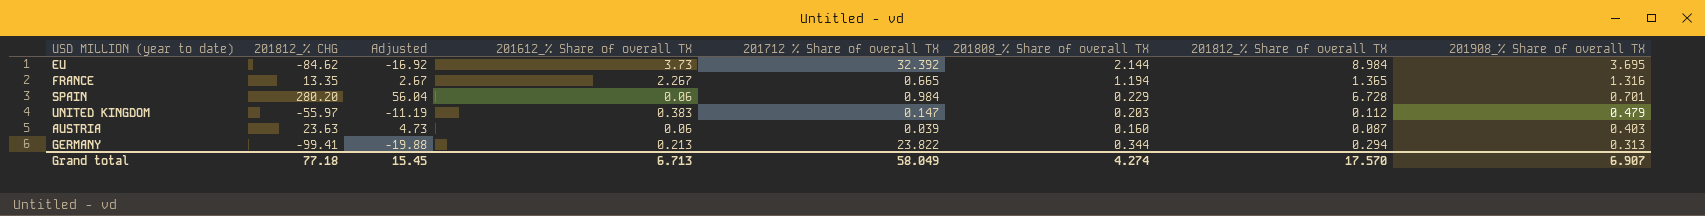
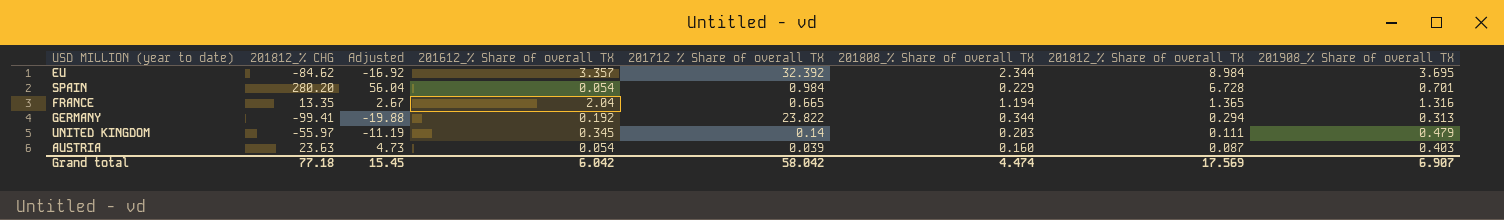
row order: 201908_% Share of overall TX descending -> 201812_% Share of overall TX descending
EU | 201612_% Share of overall TX: 3.73 -> 3.357
EU | 201808_% Share of overall TX: 2.144 -> 2.344
SPAIN | 201612_% Share of overall TX: 0.06 -> 0.054
FRANCE | 201612_% Share of overall TX: 2.267 -> 2.04
GERMANY | 201612_% Share of overall TX: 0.213 -> 0.192
UNITED KINGDOM | 201612_% Share of overall TX: 0.383 -> 0.345
UNITED KINGDOM | 201712 % Share of overall TX: 0.147 -> 0.14
UNITED KINGDOM | 201812_% Share of overall TX: 0.112 -> 0.111
AUSTRIA | 201612_% Share of overall TX: 0.06 -> 0.054
Grand total | 201612_% Share of overall TX: 6.713 -> 6.042
Grand total | 201712 % Share of overall TX: 58.049 -> 58.042
Grand total | 201808_% Share of overall TX: 4.274 -> 4.474
Grand total | 201812_% Share of overall TX: 17.570 -> 17.569

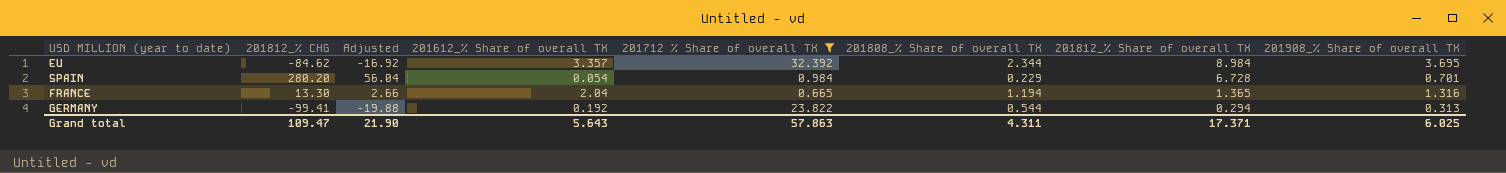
filter: none -> 201712 % Share of overall TX >= 0.665
FRANCE | 201812_% CHG: 13.35 -> 13.30
FRANCE | Adjusted: 2.67 -> 2.66
GERMANY | 201808_% Share of overall TX: 0.344 -> 0.544
Grand total | 201812_% CHG: 77.18 -> 109.47
Grand total | Adjusted: 15.45 -> 21.90
Grand total | 201612_% Share of overall TX: 6.042 -> 5.643
Grand total | 201712 % Share of overall TX: 58.042 -> 57.863
Grand total | 201808_% Share of overall TX: 4.474 -> 4.311
Grand total | 201812_% Share of overall TX: 17.569 -> 17.371
Grand total | 201908_% Share of overall TX: 6.907 -> 6.025

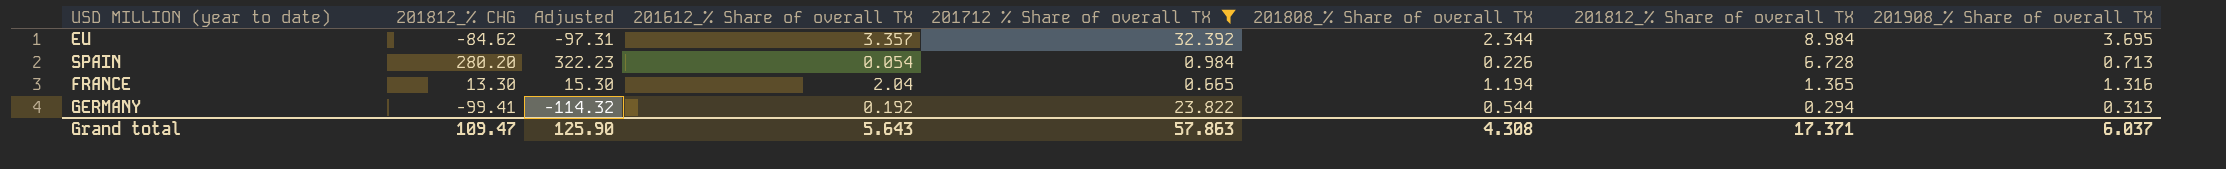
column Adjusted | formula: [201812_% CHG] * 0.2 -> [201812_% CHG] * 1.15
SPAIN | 201808_% Share of overall TX: 0.229 -> 0.226
SPAIN | 201908_% Share of overall TX: 0.701 -> 0.713
Grand total | Adjusted: 21.90 -> 125.90
Grand total | 201808_% Share of overall TX: 4.311 -> 4.308
Grand total | 201908_% Share of overall TX: 6.025 -> 6.037

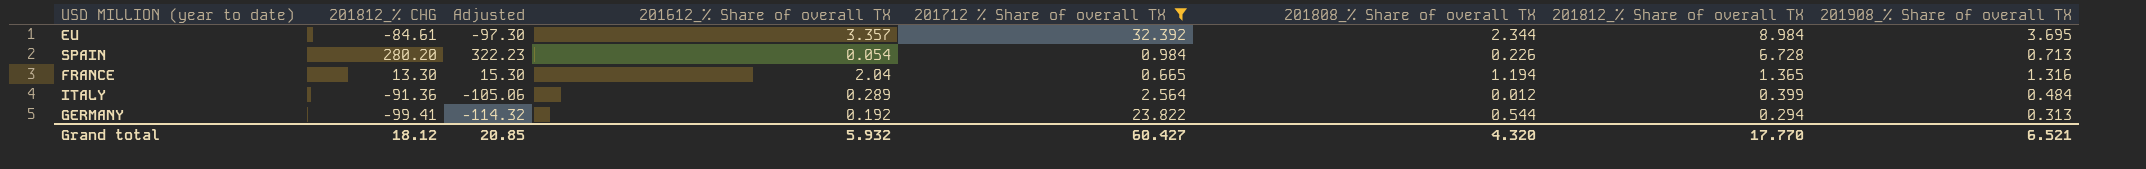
EU | 201812_% CHG: -84.62 -> -84.61
EU | Adjusted: -97.31 -> -97.30
row ITALY: none -> -91.36 | -105.06 | 0.289 | 2.564 | 0.012 | 0.399 | 0.484
Grand total | 201812_% CHG: 109.47 -> 18.12
Grand total | Adjusted: 125.90 -> 20.85
Grand total | 201612_% Share of overall TX: 5.643 -> 5.932
Grand total | 201712 % Share of overall TX: 57.863 -> 60.427
Grand total | 201808_% Share of overall TX: 4.308 -> 4.320
Grand total | 201812_% Share of overall TX: 17.371 -> 17.770
Grand total | 201908_% Share of overall TX: 6.037 -> 6.521

